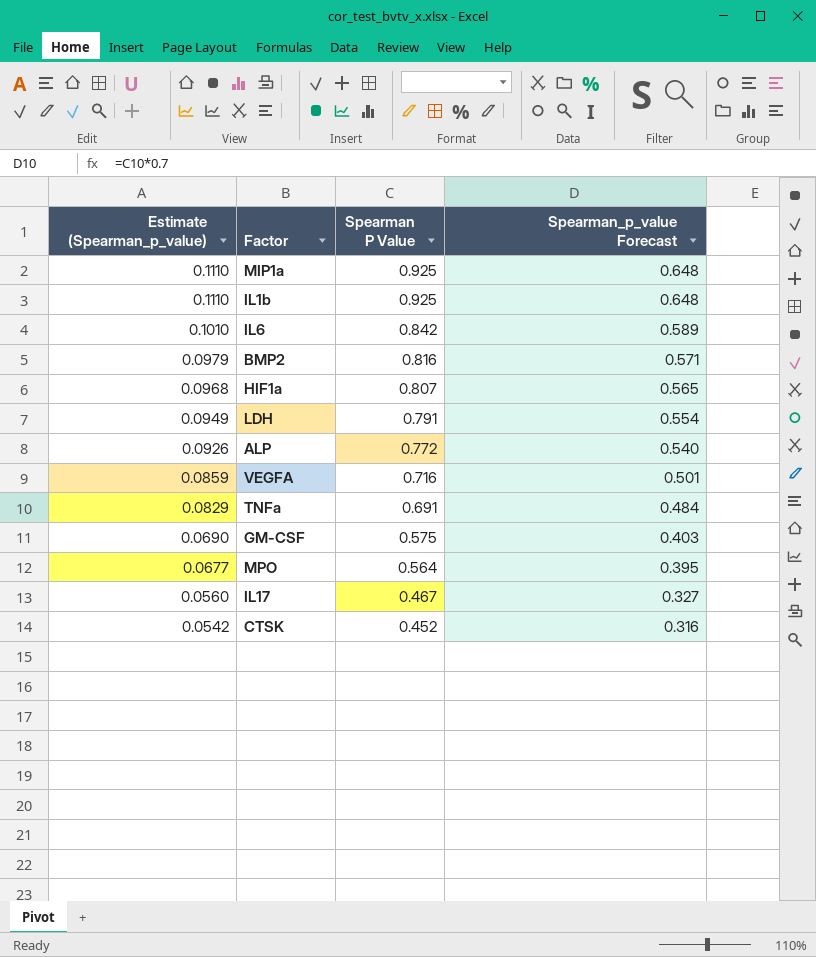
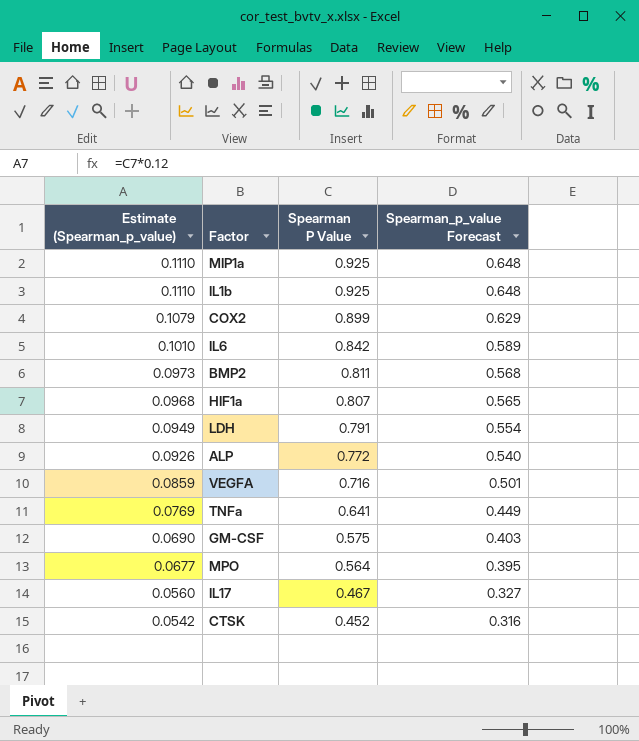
row COX2: none -> 0.1079 | 0.899 | 0.629
BMP2 | Estimate (Spearman_p_value): 0.0979 -> 0.0973
BMP2 | Spearman P Value: 0.816 -> 0.811
BMP2 | Spearman_p_value Forecast: 0.571 -> 0.568
TNFa | Estimate (Spearman_p_value): 0.0829 -> 0.0769
TNFa | Spearman P Value: 0.691 -> 0.641
TNFa | Spearman_p_value Forecast: 0.484 -> 0.449

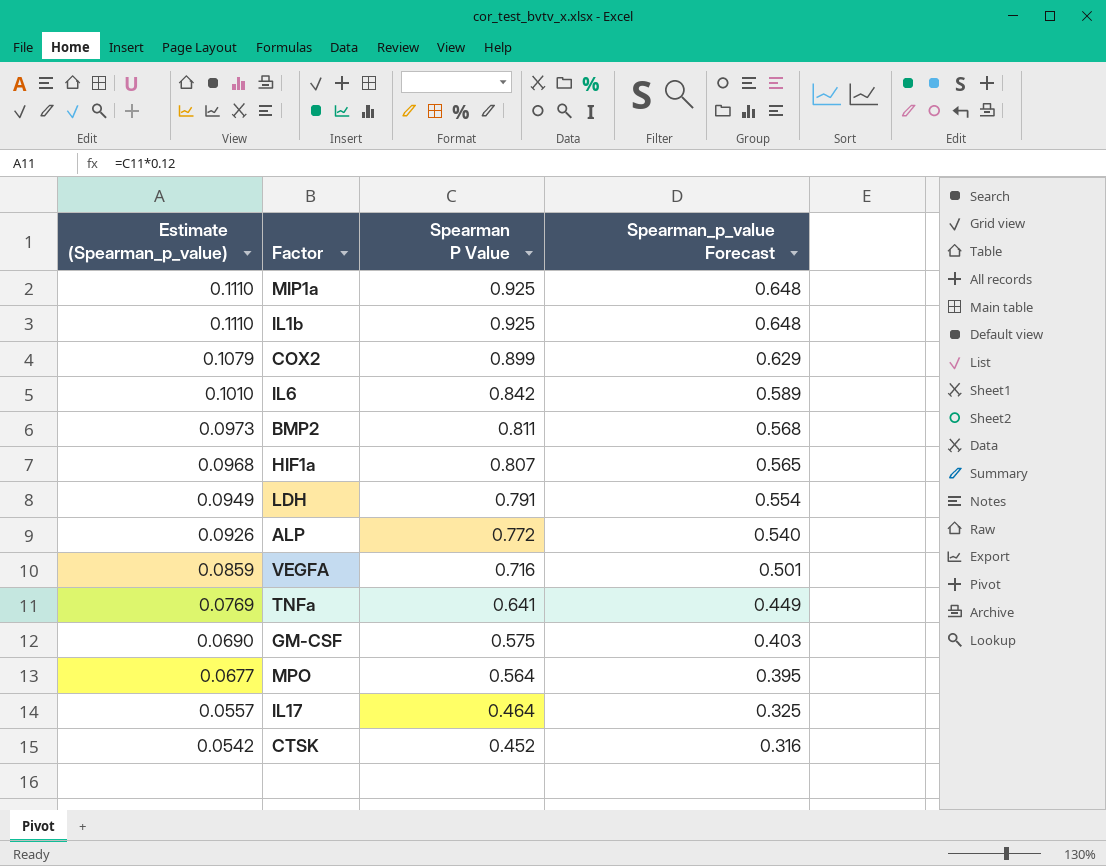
IL17 | Estimate (Spearman_p_value): 0.0560 -> 0.0557
IL17 | Spearman P Value: 0.467 -> 0.464
IL17 | Spearman_p_value Forecast: 0.327 -> 0.325

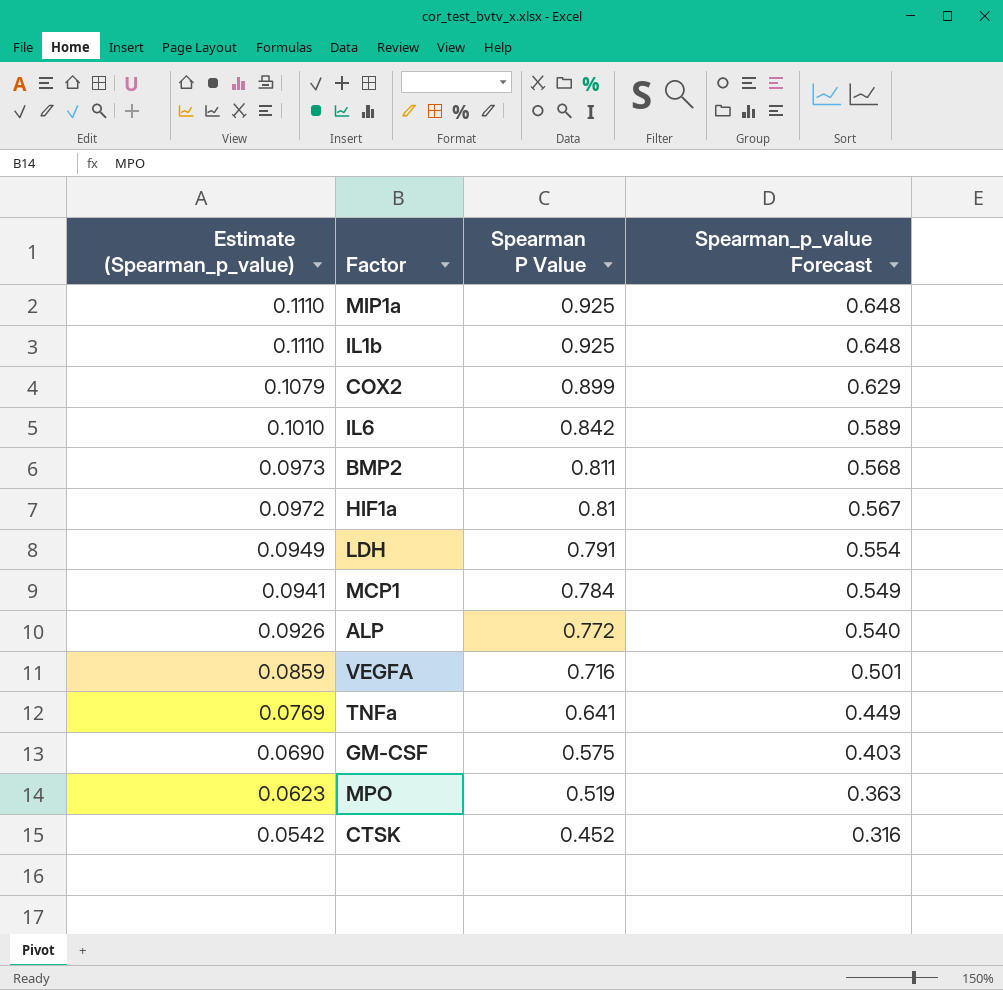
row IL17: 0.0557 | 0.464 | 0.325 -> none
HIF1a | Estimate (Spearman_p_value): 0.0968 -> 0.0972
HIF1a | Spearman P Value: 0.807 -> 0.81
HIF1a | Spearman_p_value Forecast: 0.565 -> 0.567
row MCP1: none -> 0.0941 | 0.784 | 0.549
MPO | Estimate (Spearman_p_value): 0.0677 -> 0.0623
MPO | Spearman P Value: 0.564 -> 0.519
MPO | Spearman_p_value Forecast: 0.395 -> 0.363

